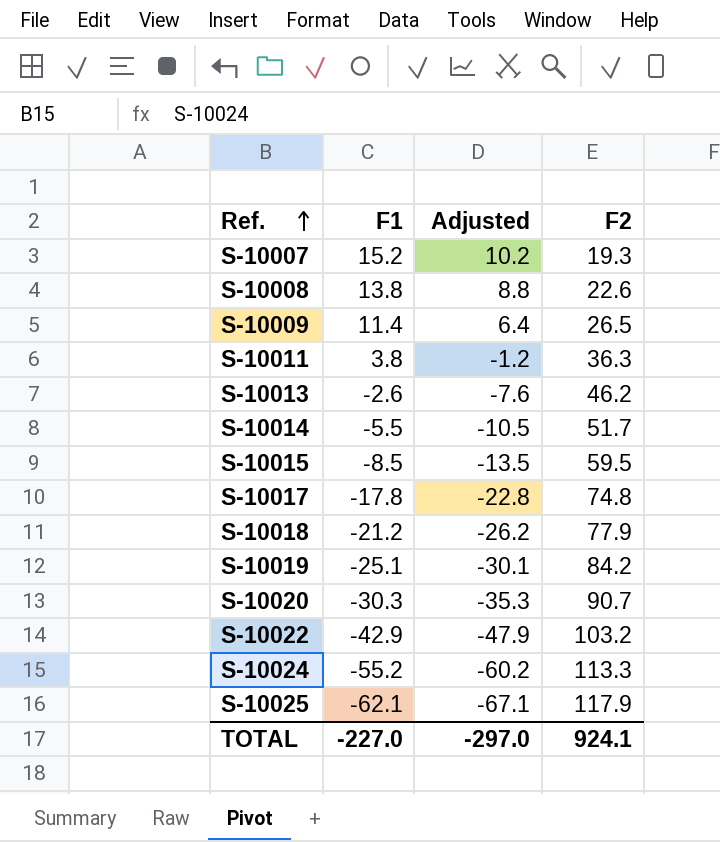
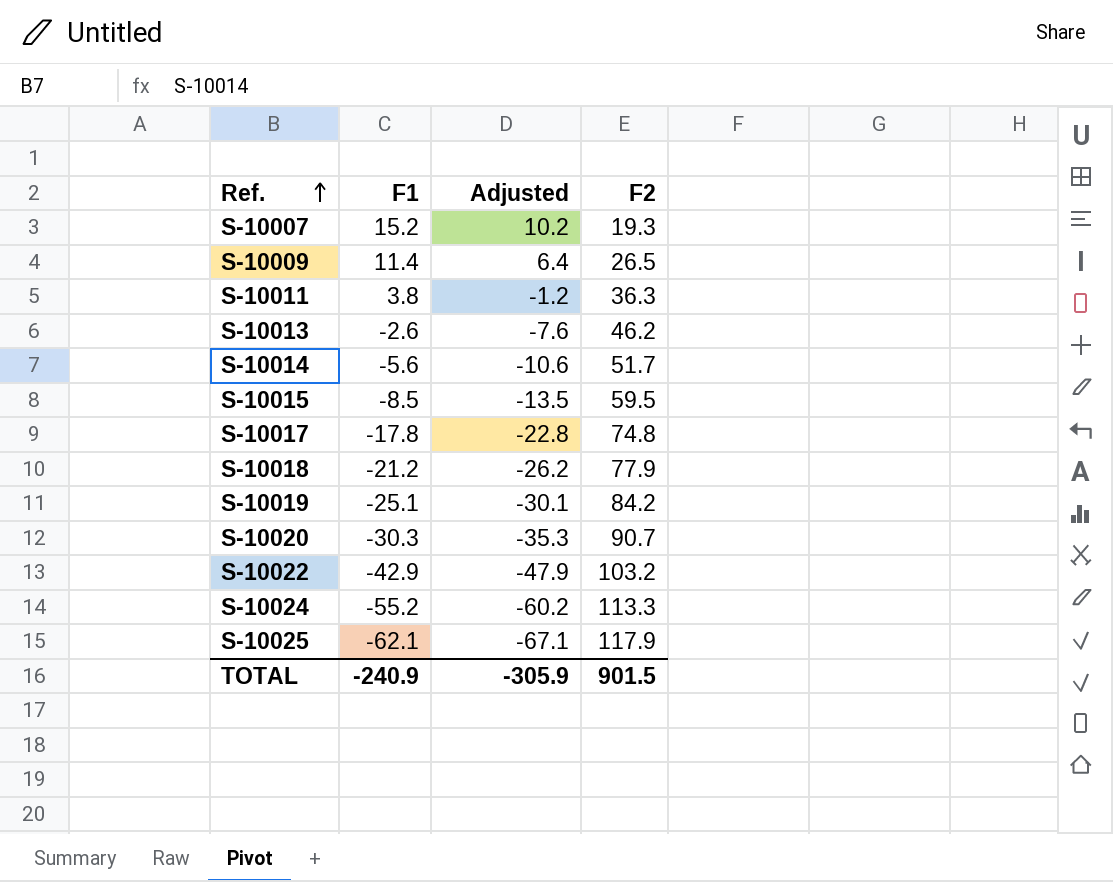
row S-10008: 13.8 | 8.8 | 22.6 -> none
S-10014 | F1: -5.5 -> -5.6
S-10014 | Adjusted: -10.5 -> -10.6
TOTAL | F1: -227.0 -> -240.9
TOTAL | Adjusted: -297.0 -> -305.9
TOTAL | F2: 924.1 -> 901.5

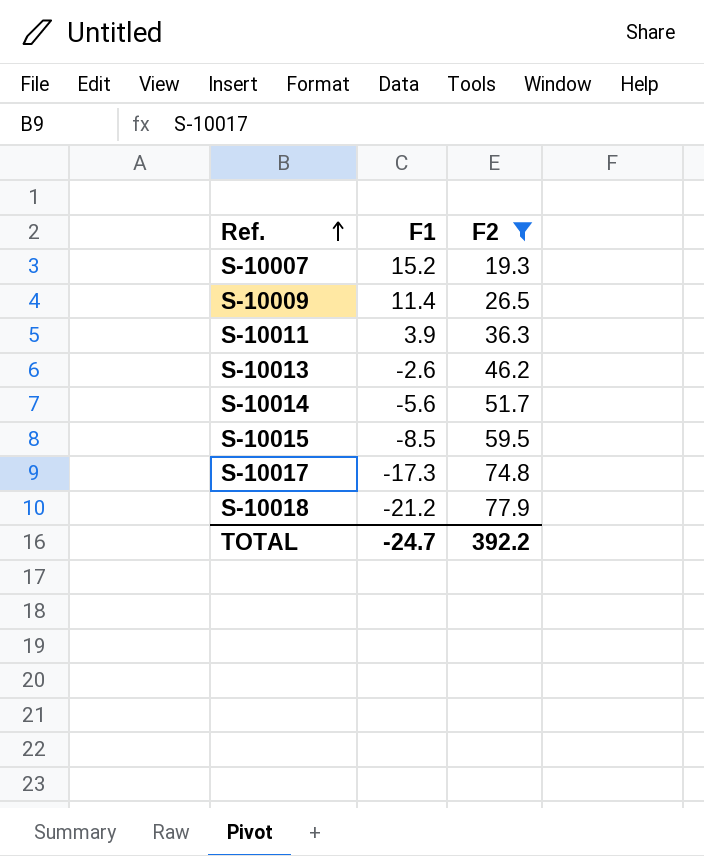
filter: none -> F2 <= 77.9
column Adjusted | formula: [F1] - 5 -> none
S-10011 | F1: 3.8 -> 3.9
S-10017 | F1: -17.8 -> -17.3
TOTAL | F1: -240.9 -> -24.7
TOTAL | F2: 901.5 -> 392.2

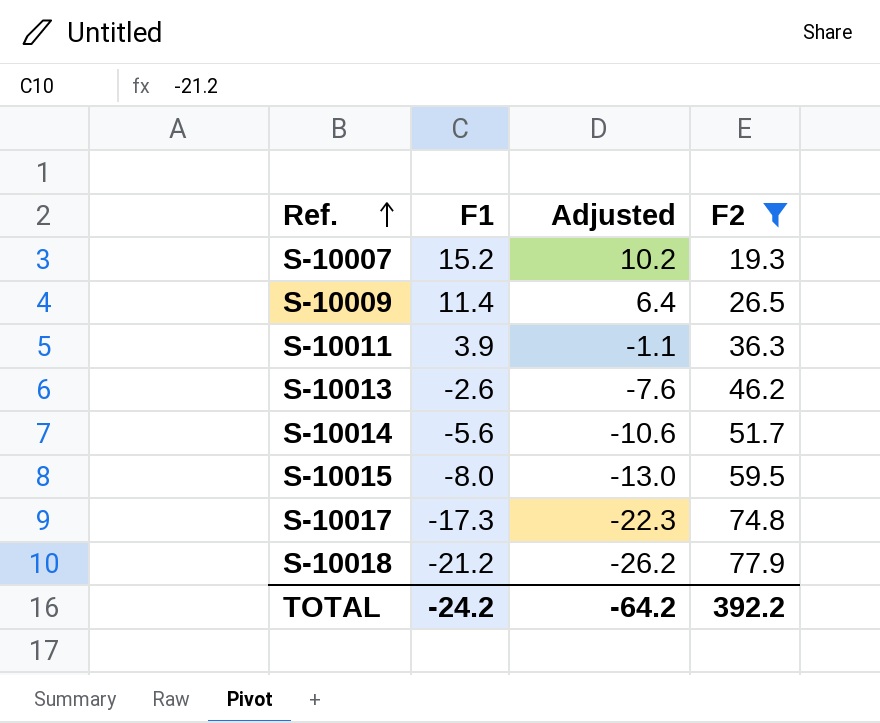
column Adjusted | formula: none -> [F1] - 5
S-10015 | F1: -8.5 -> -8.0
TOTAL | F1: -24.7 -> -24.2

